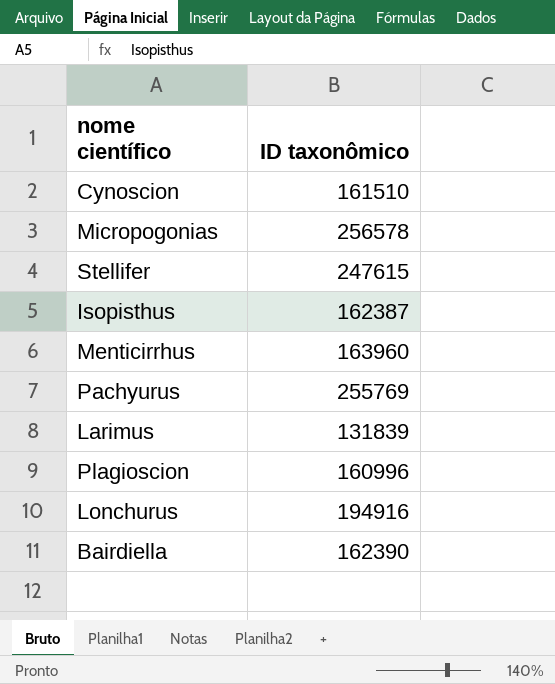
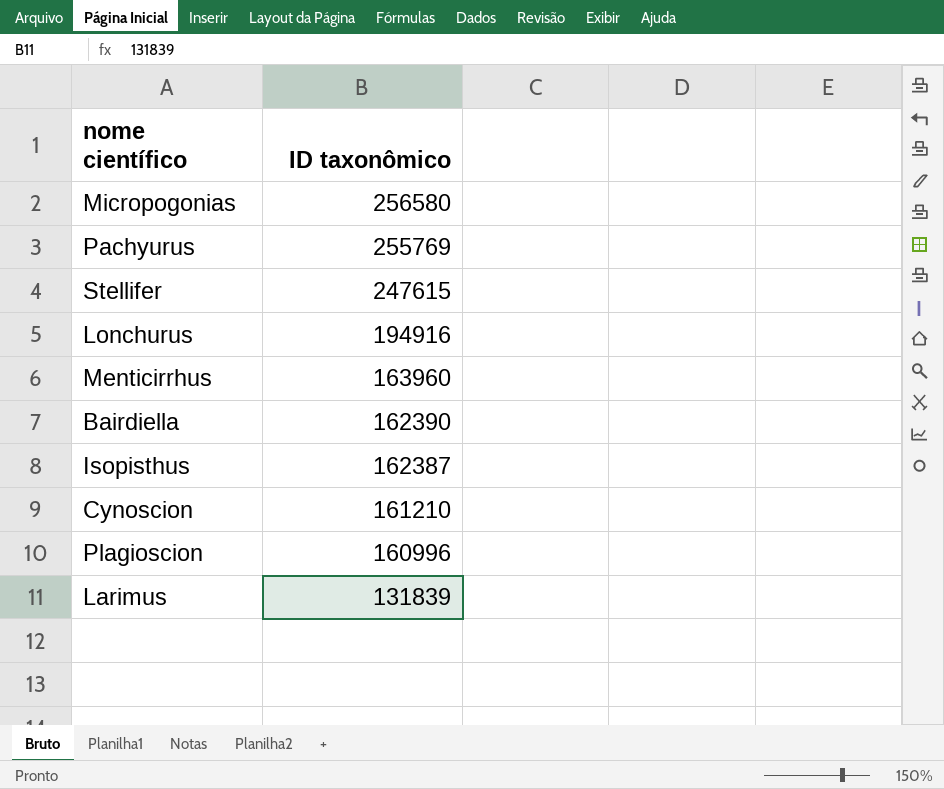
row order: none -> ID taxonômico descending
Micropogonias | ID taxonômico: 256578 -> 256580
Cynoscion | ID taxonômico: 161510 -> 161210

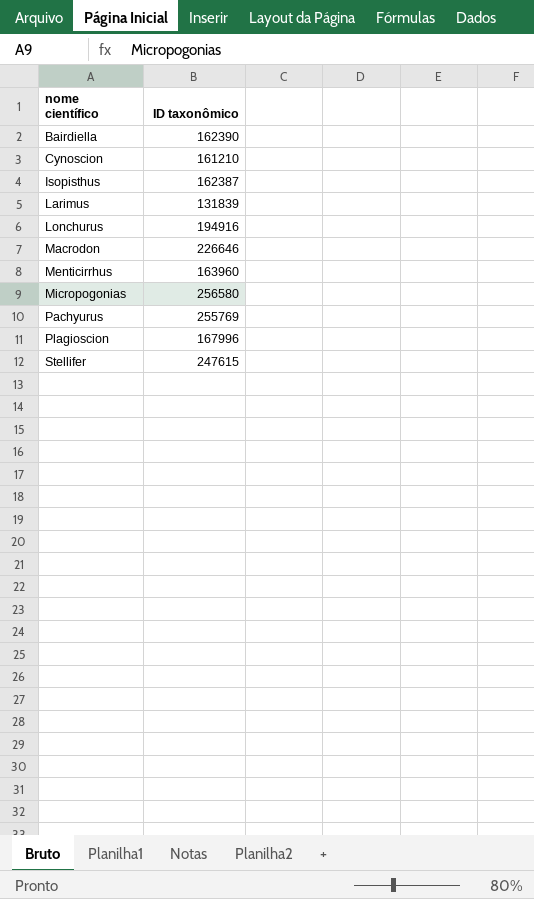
row order: ID taxonômico descending -> nome científico ascending
row Macrodon: none -> 226646
Plagioscion | ID taxonômico: 160996 -> 167996

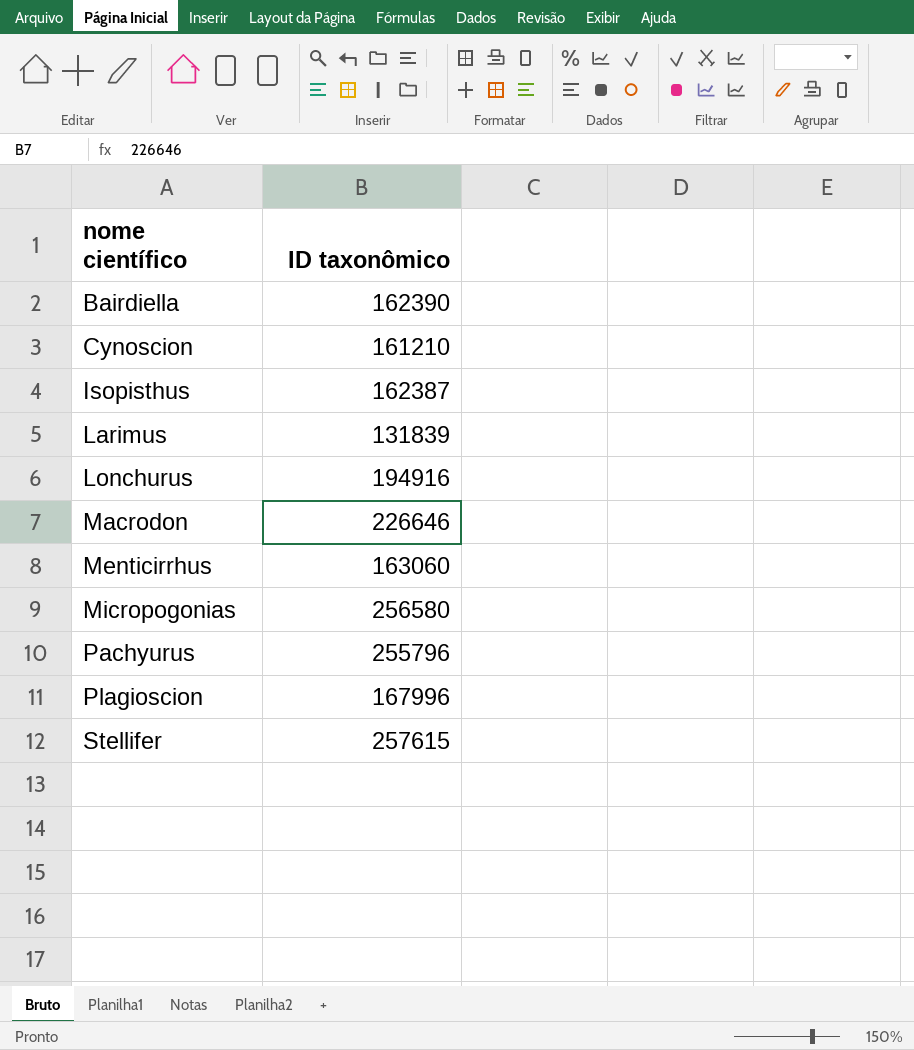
Menticirrhus | ID taxonômico: 163960 -> 163060
Pachyurus | ID taxonômico: 255769 -> 255796
Stellifer | ID taxonômico: 247615 -> 257615

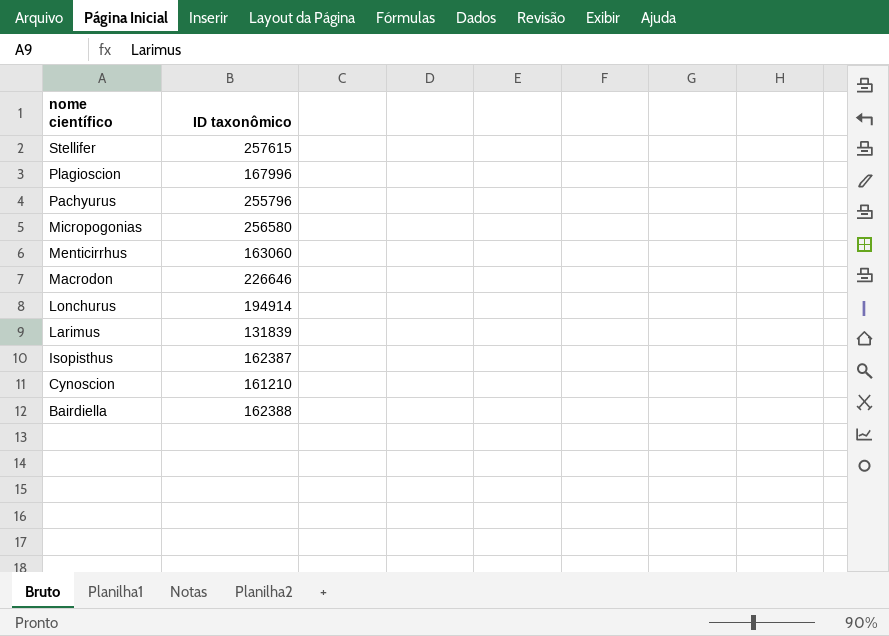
row order: nome científico ascending -> nome científico descending
Lonchurus | ID taxonômico: 194916 -> 194914
Bairdiella | ID taxonômico: 162390 -> 162388

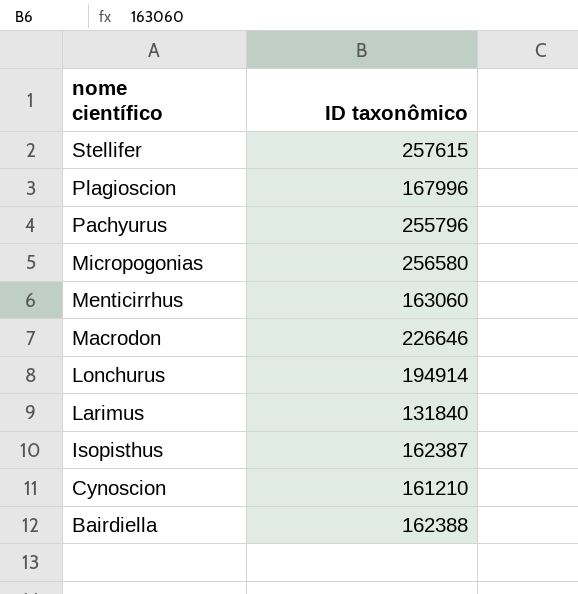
Larimus | ID taxonômico: 131839 -> 131840

